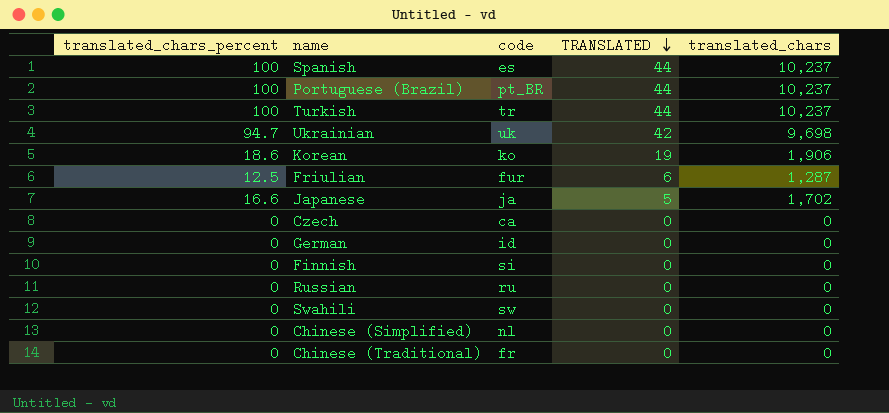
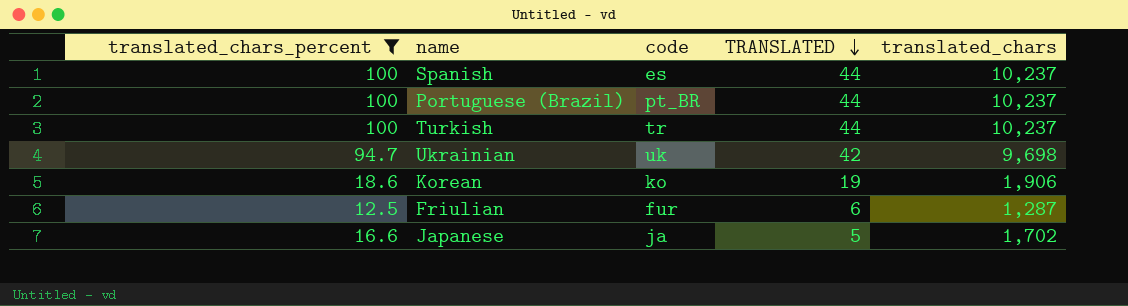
filter: none -> translated_chars_percent != 0

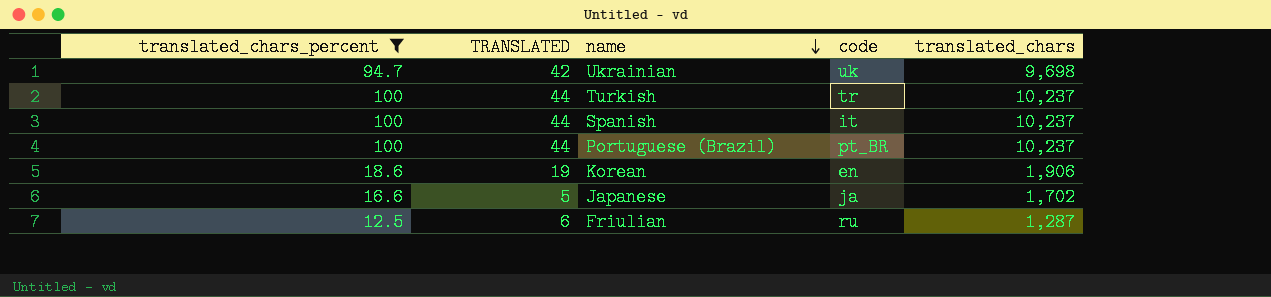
row order: TRANSLATED descending -> name descending
column TRANSLATED | position: 4 -> 2
Spanish | code: es -> it
Korean | code: ko -> en
Friulian | code: fur -> ru

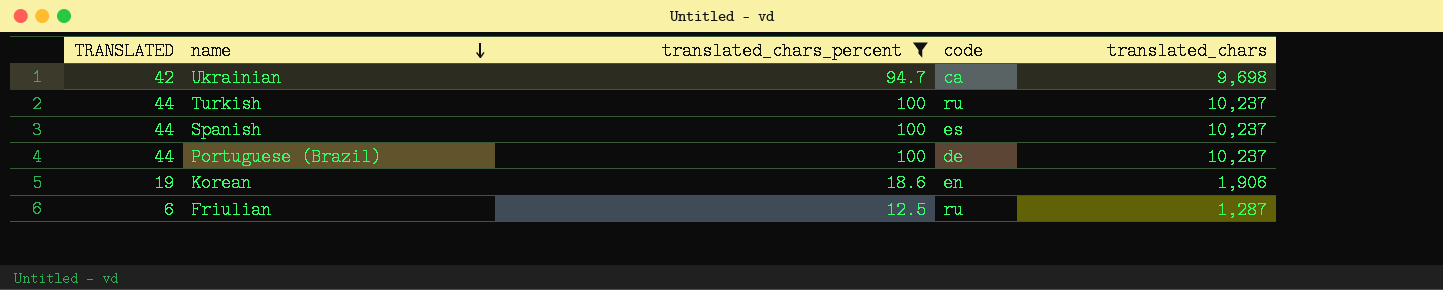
column translated_chars_percent | position: 1 -> 3
row Japanese: 16.6 | 5 | ja | 1,702 -> none
Ukrainian | code: uk -> ca
Turkish | code: tr -> ru
Spanish | code: it -> es
Portuguese (Brazil) | code: pt_BR -> de

